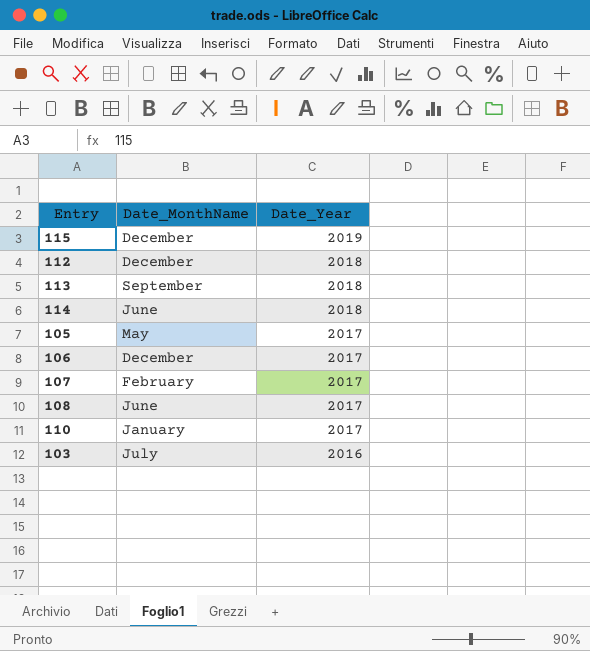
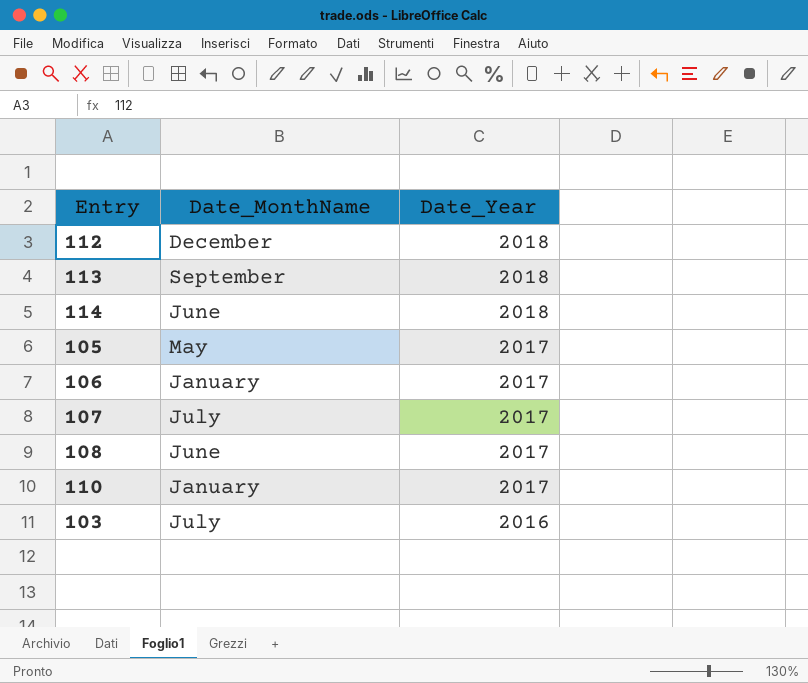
row 115: December | 2019 -> none
106 | Date_MonthName: December -> January
107 | Date_MonthName: February -> July

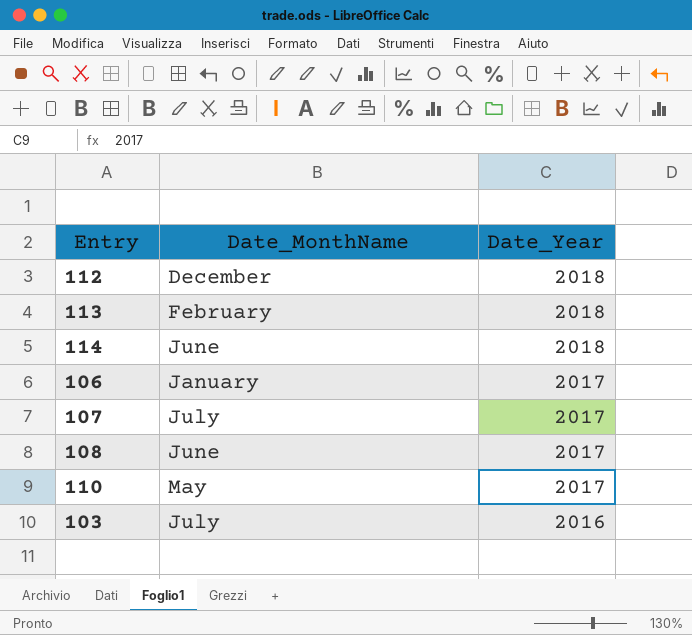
row 105: May | 2017 -> none
113 | Date_MonthName: September -> February
110 | Date_MonthName: January -> May

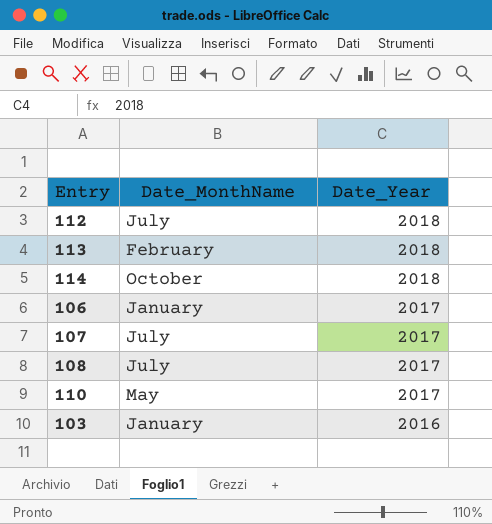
112 | Date_MonthName: December -> July
114 | Date_MonthName: June -> October
108 | Date_MonthName: June -> July
103 | Date_MonthName: July -> January

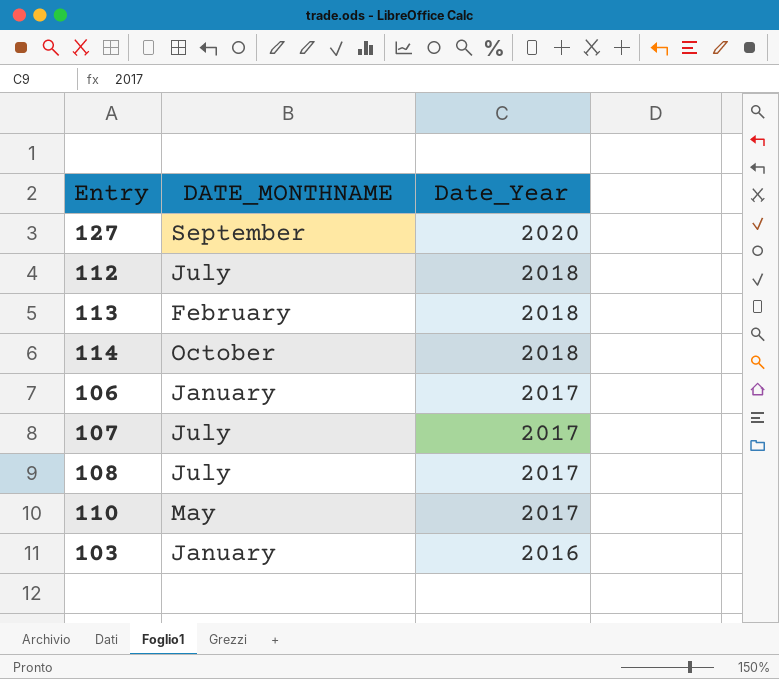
column name: Date_MonthName -> DATE_MONTHNAME
row 127: none -> September | 2020

